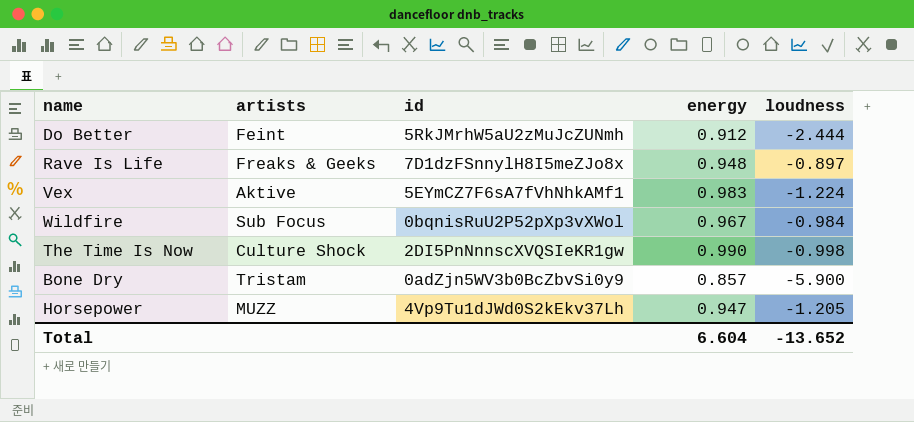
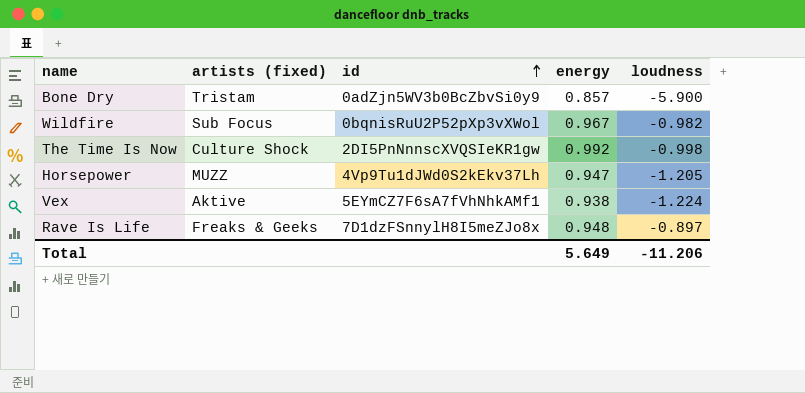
row order: none -> id ascending
column name: artists -> artists (fixed)
row Do Better: Feint | 5RkJMrhW5aU2zMuJcZUNmh | 0.912 | -2.444 -> none
Wildfire | loudness: -0.984 -> -0.982
The Time Is Now | energy: 0.990 -> 0.992
Vex | energy: 0.983 -> 0.938
Total | energy: 6.604 -> 5.649
Total | loudness: -13.652 -> -11.206

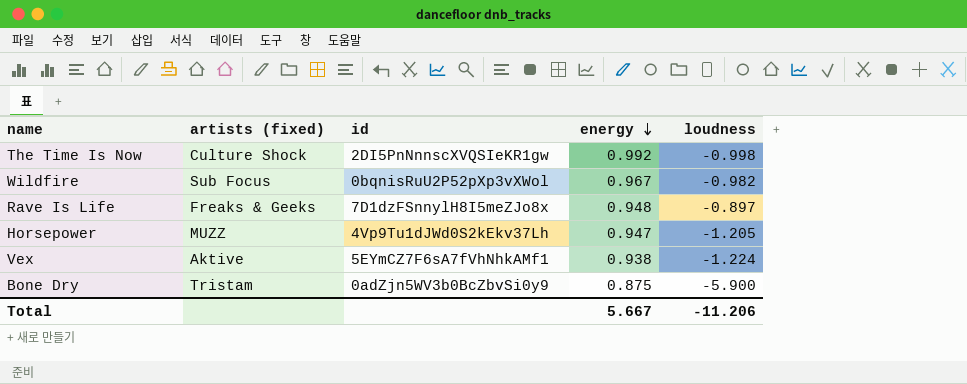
row order: id ascending -> energy descending
Bone Dry | energy: 0.857 -> 0.875
Total | energy: 5.649 -> 5.667

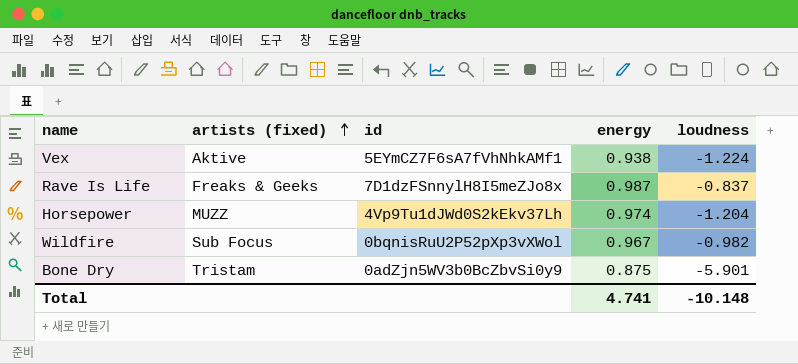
row order: energy descending -> artists (fixed) ascending
row The Time Is Now: Culture Shock | 2DI5PnNnnscXVQSIeKR1gw | 0.992 | -0.998 -> none
Rave Is Life | energy: 0.948 -> 0.987
Rave Is Life | loudness: -0.897 -> -0.837
Horsepower | energy: 0.947 -> 0.974
Horsepower | loudness: -1.205 -> -1.204
Bone Dry | loudness: -5.900 -> -5.901
Total | energy: 5.667 -> 4.741
Total | loudness: -11.206 -> -10.148

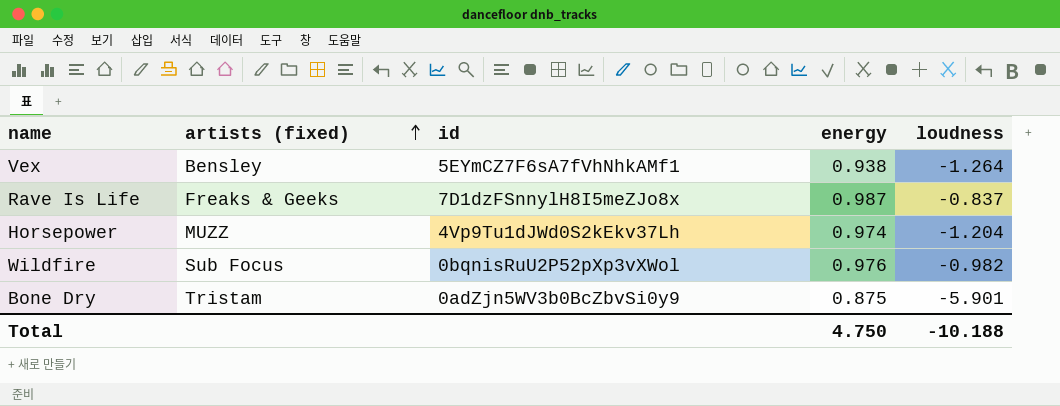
Vex | artists (fixed): Aktive -> Bensley
Vex | loudness: -1.224 -> -1.264
Wildfire | energy: 0.967 -> 0.976
Total | energy: 4.741 -> 4.750
Total | loudness: -10.148 -> -10.188

